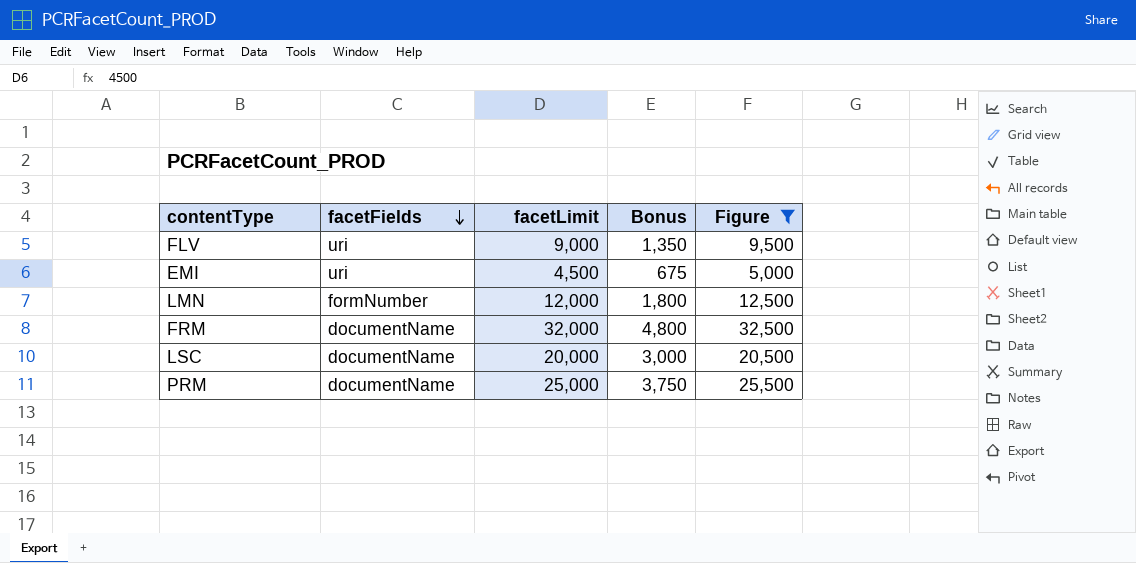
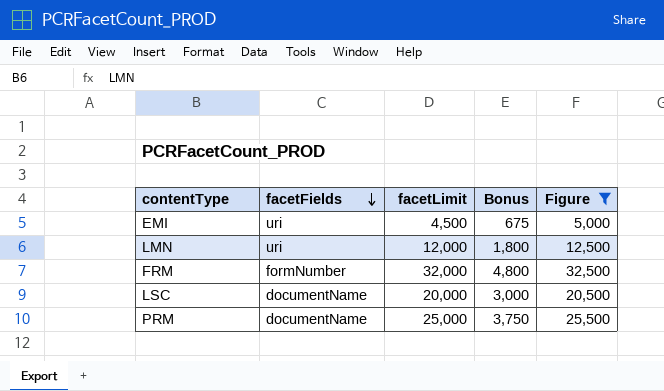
row FLV: uri | 9,000 | 1,350 | 9,500 -> none
LMN | facetFields: formNumber -> uri
FRM | facetFields: documentName -> formNumber

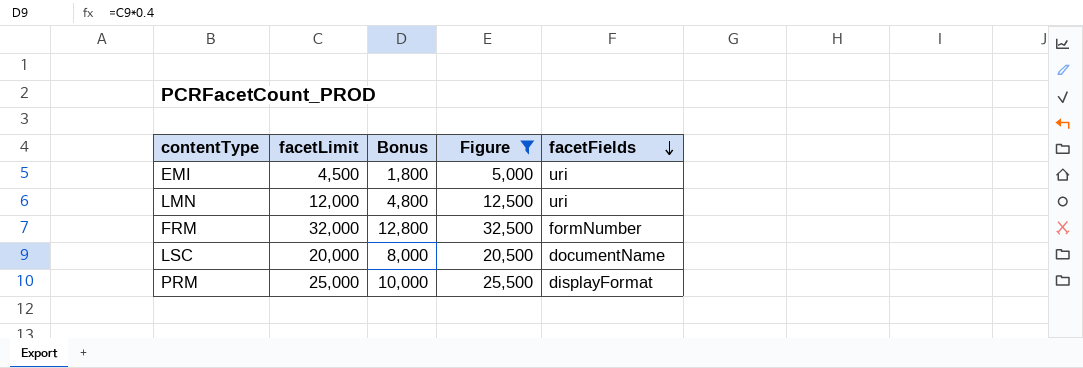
column Bonus | formula: [facetLimit] * 0.15 -> [facetLimit] * 0.4
column facetFields | position: 2 -> 5
PRM | facetFields: documentName -> displayFormat

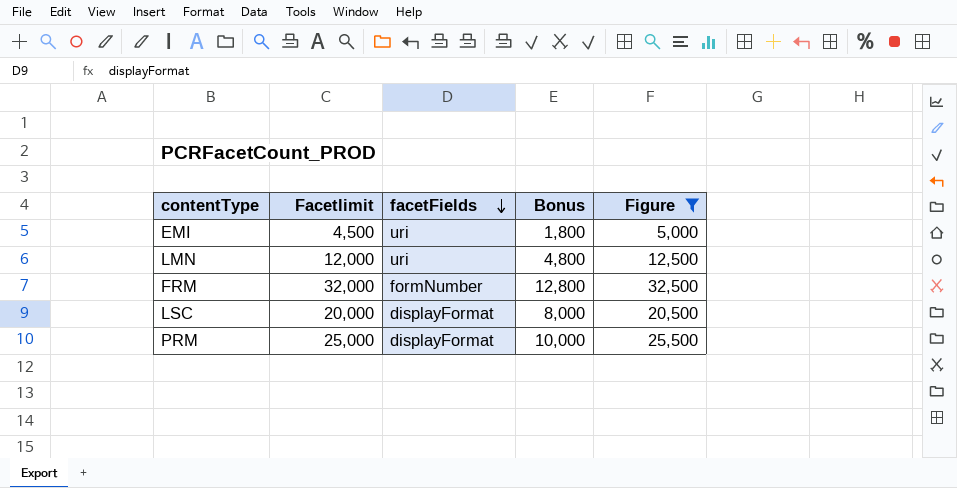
column name: facetLimit -> Facetlimit
column facetFields | position: 5 -> 3
LSC | facetFields: documentName -> displayFormat

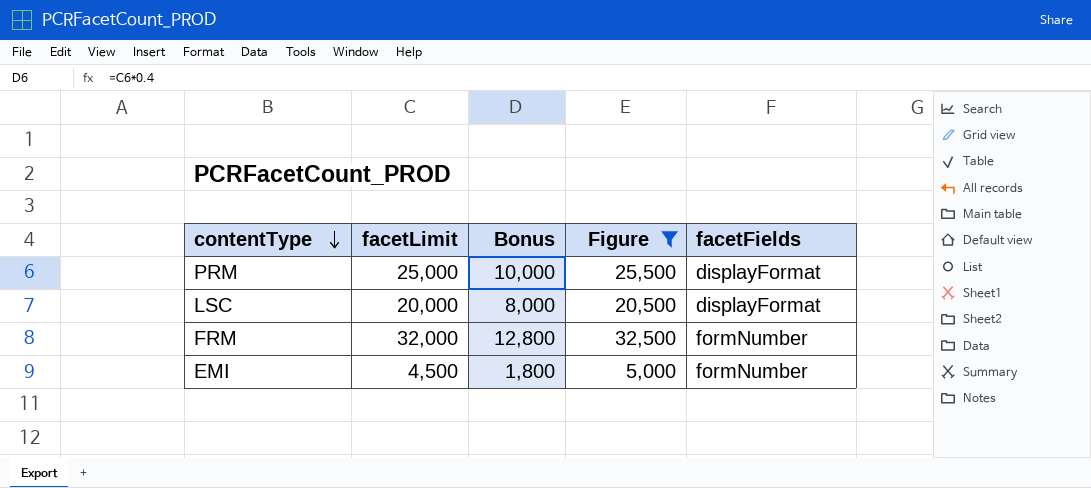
row order: facetFields descending -> contentType descending
column name: Facetlimit -> facetLimit
column facetFields | position: 3 -> 5
row LMN: 12,000 | uri | 4,800 | 12,500 -> none
EMI | facetFields: uri -> formNumber

